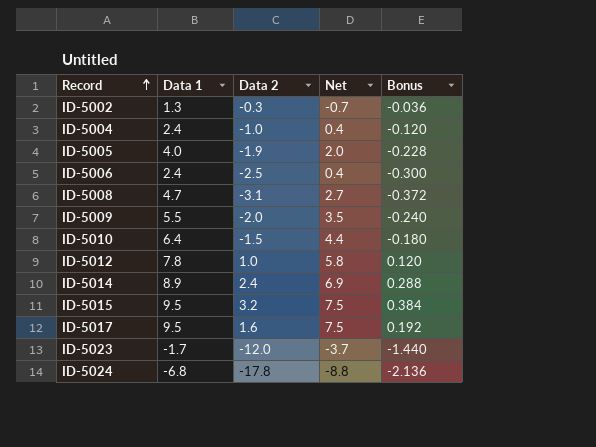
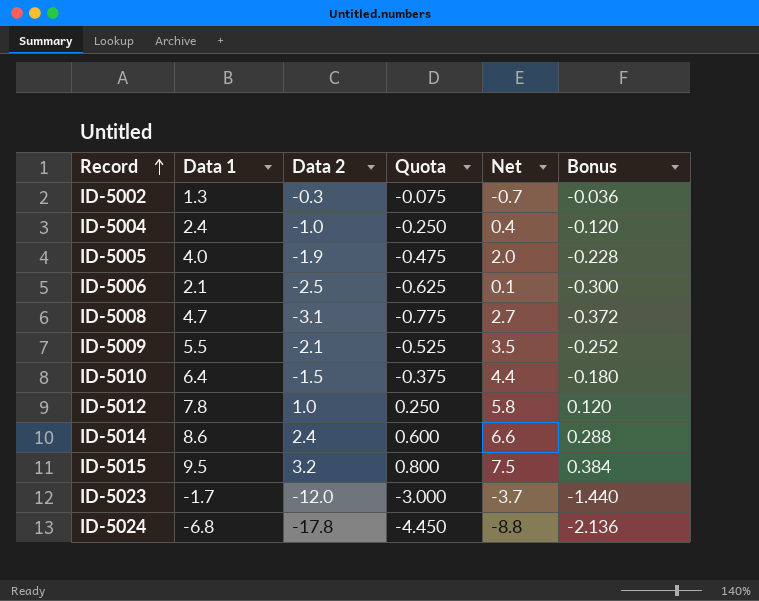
column Quota | formula: none -> [Data 2] * 0.25
row ID-5017: 9.5 | 1.6 | 7.5 | 0.192 -> none
ID-5006 | Data 1: 2.4 -> 2.1
ID-5006 | Net: 0.4 -> 0.1
ID-5009 | Data 2: -2.0 -> -2.1
ID-5009 | Bonus: -0.240 -> -0.252
ID-5014 | Data 1: 8.9 -> 8.6
ID-5014 | Net: 6.9 -> 6.6

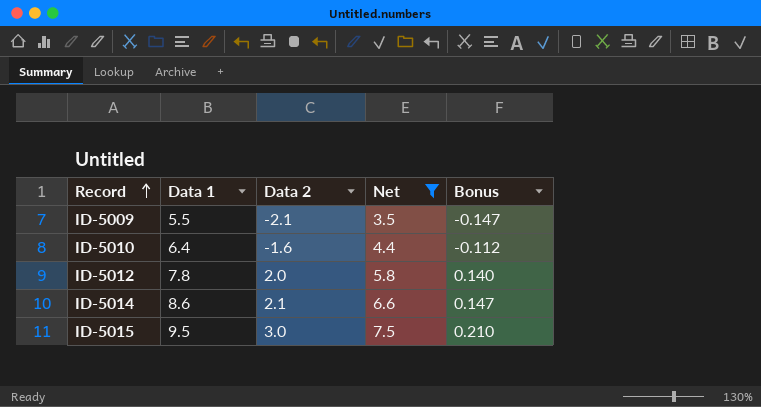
filter: none -> Net >= 3.5
column Quota | formula: [Data 2] * 0.25 -> none
column Bonus | formula: [Data 2] * 0.12 -> [Data 2] * 0.07
ID-5010 | Data 2: -1.5 -> -1.6
ID-5012 | Data 2: 1.0 -> 2.0
ID-5014 | Data 2: 2.4 -> 2.1
ID-5015 | Data 2: 3.2 -> 3.0

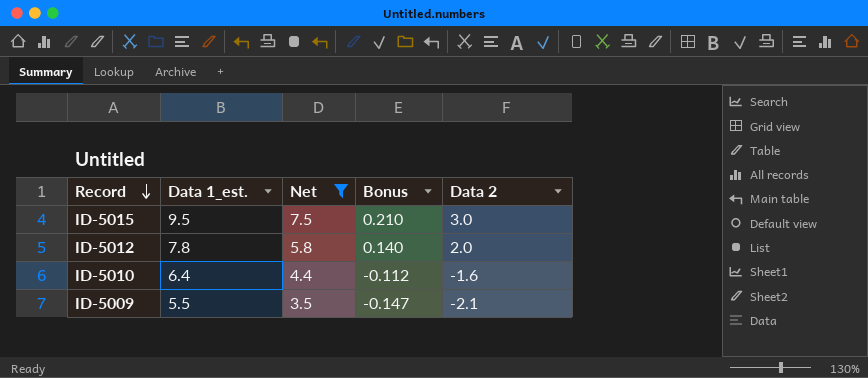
row order: Record ascending -> Record descending
column name: Data 1 -> Data 1_est.
column Data 2 | position: 3 -> 5
row ID-5014: 8.6 | 2.1 | 6.6 | 0.147 -> none

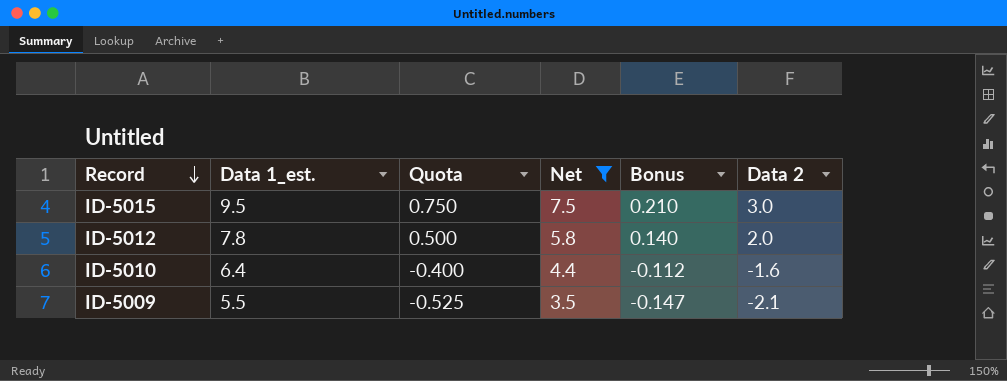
column Quota | formula: none -> [Data 2] * 0.25

